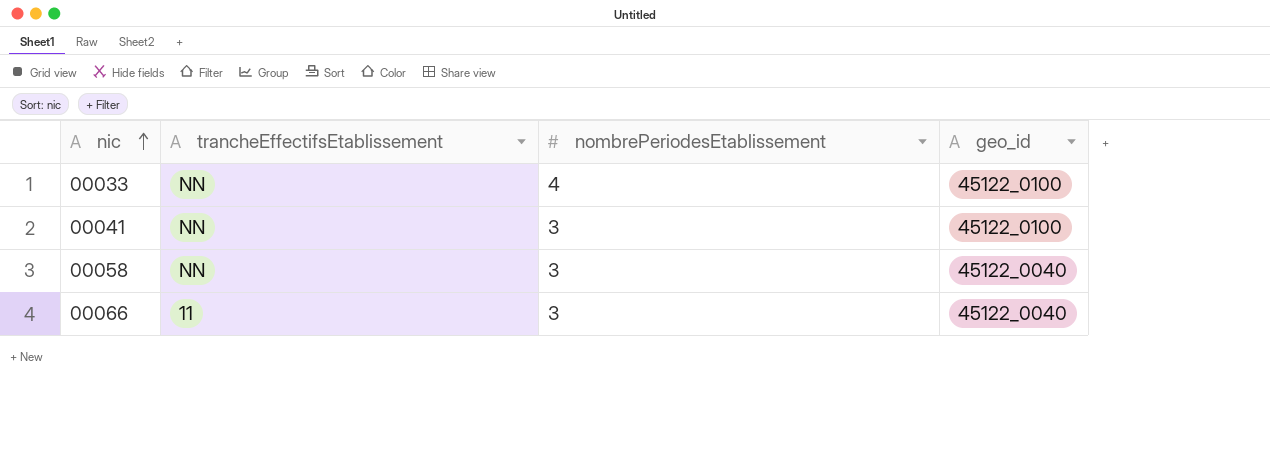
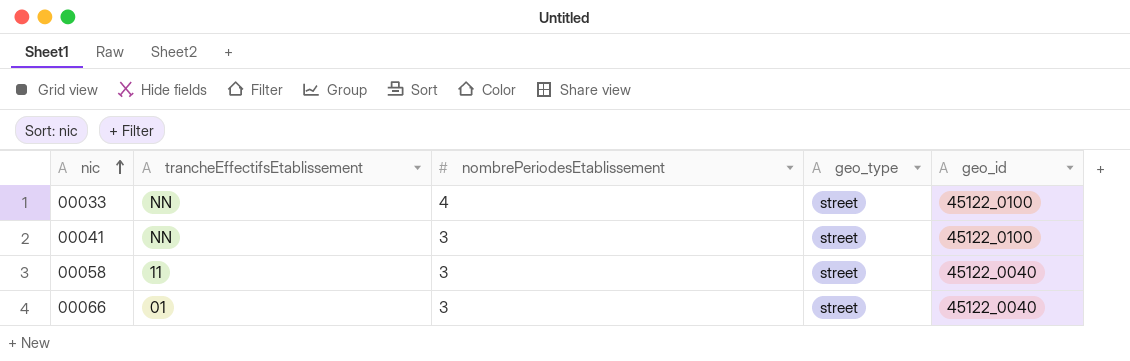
column geo_type | position: none -> 4
00058 | trancheEffectifsEtablissement: NN -> 11
00066 | trancheEffectifsEtablissement: 11 -> 01

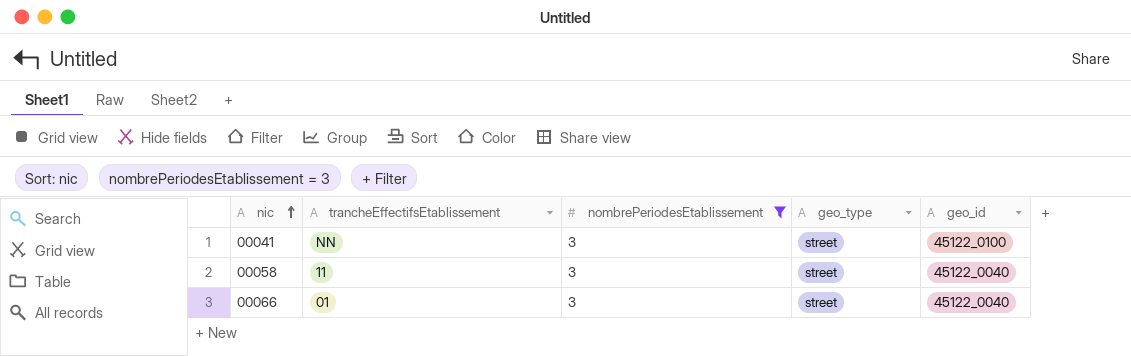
filter: none -> nombrePeriodesEtablissement = 3

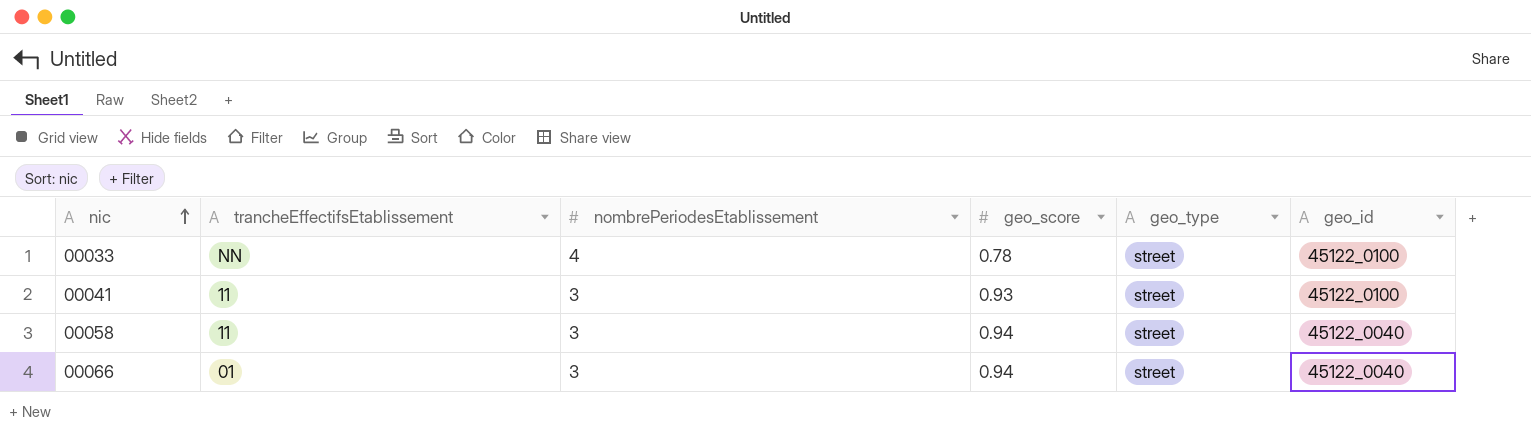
filter: nombrePeriodesEtablissement = 3 -> none
column geo_score | position: none -> 4
00041 | trancheEffectifsEtablissement: NN -> 11

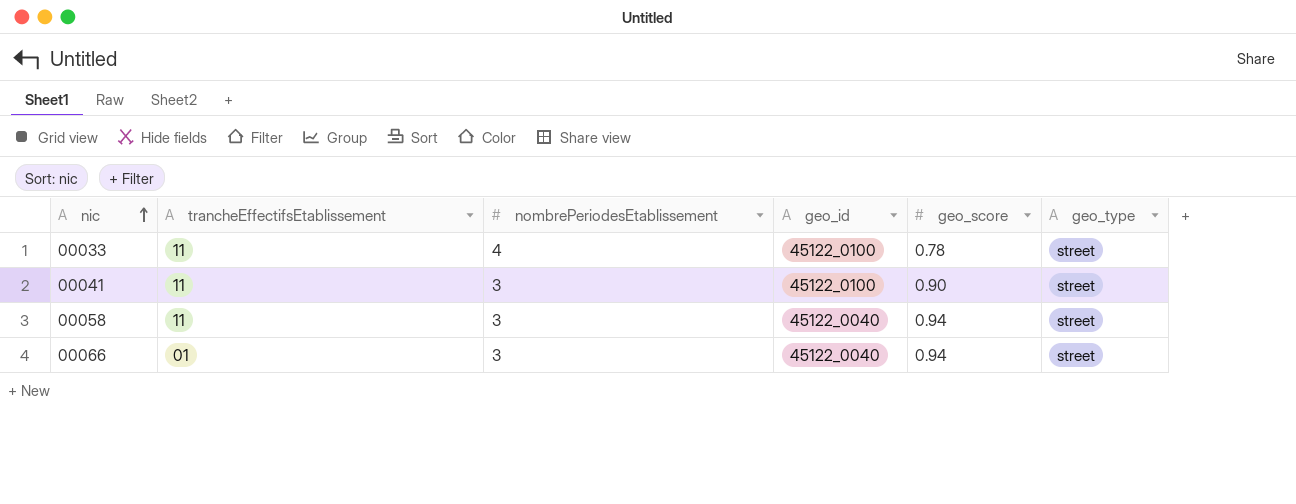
column geo_id | position: 6 -> 4
00033 | trancheEffectifsEtablissement: NN -> 11
00041 | geo_score: 0.93 -> 0.90

